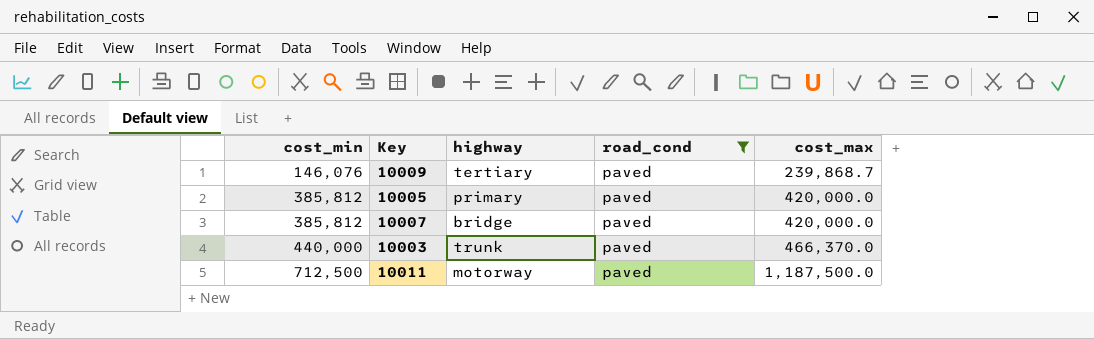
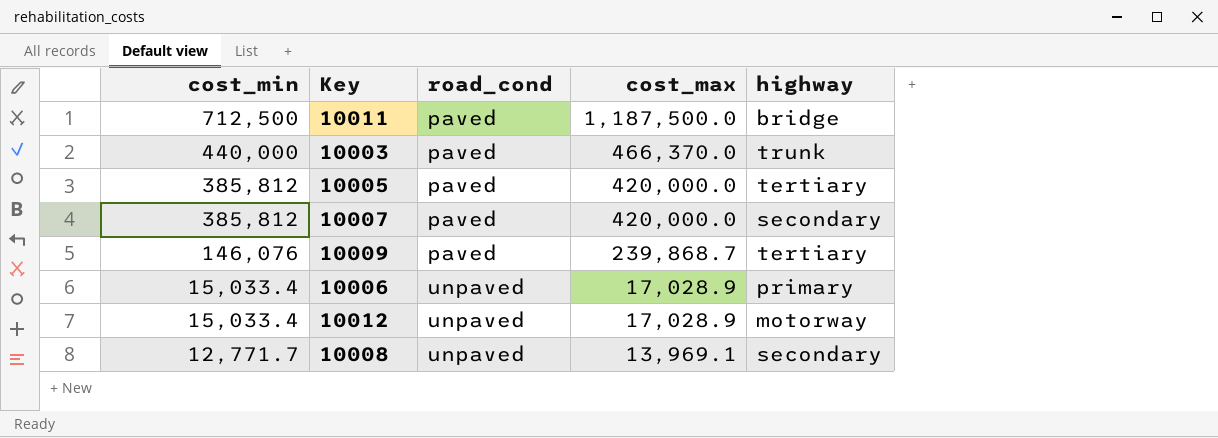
filter: road_cond = paved -> none
row order: cost_min ascending -> cost_min descending
column highway | position: 3 -> 5
10011 | highway: motorway -> bridge
10005 | highway: primary -> tertiary
10007 | highway: bridge -> secondary

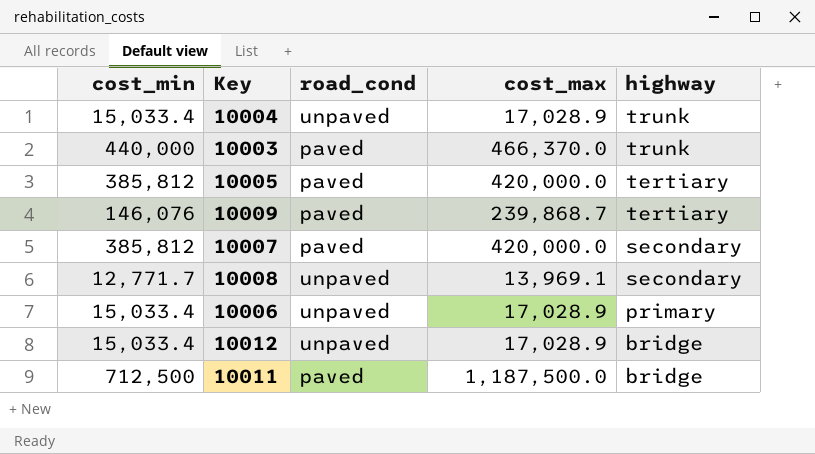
row order: cost_min descending -> highway descending
row 10004: none -> 15,033.4 | unpaved | 17,028.9 | trunk
10012 | highway: motorway -> bridge

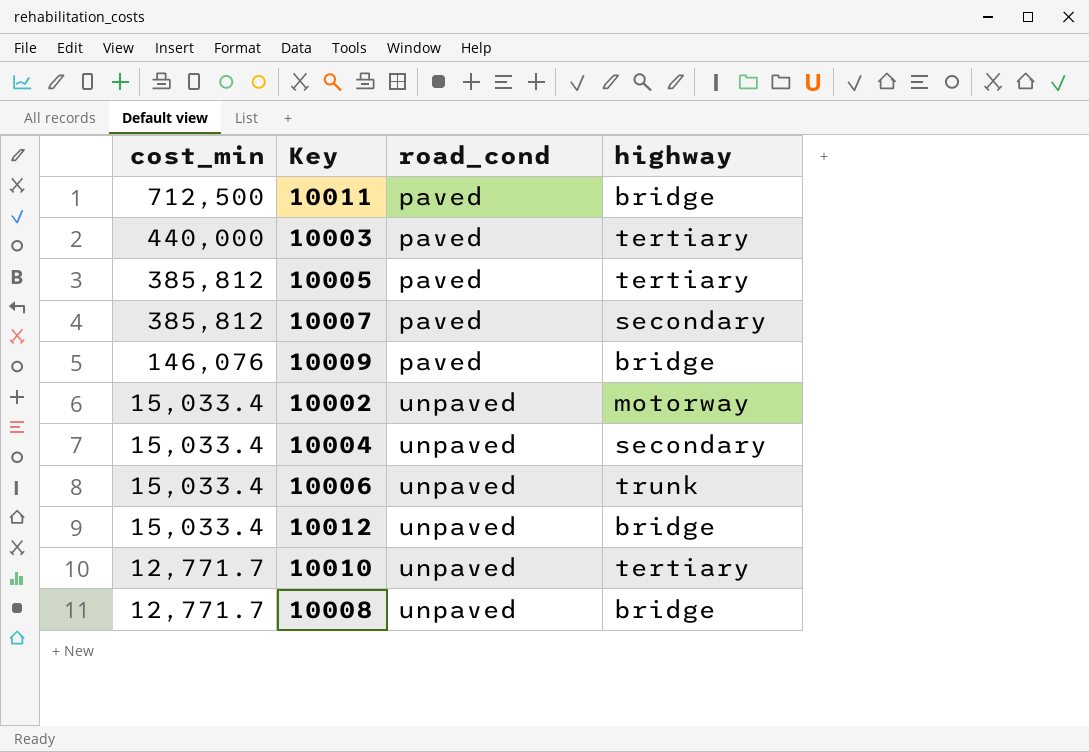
row order: highway descending -> cost_min descending
column cost_max | position: 4 -> none
10003 | highway: trunk -> tertiary
10009 | highway: tertiary -> bridge
row 10002: none -> 15,033.4 | unpaved | motorway
10004 | highway: trunk -> secondary
10006 | highway: primary -> trunk
row 10010: none -> 12,771.7 | unpaved | tertiary
10008 | highway: secondary -> bridge

